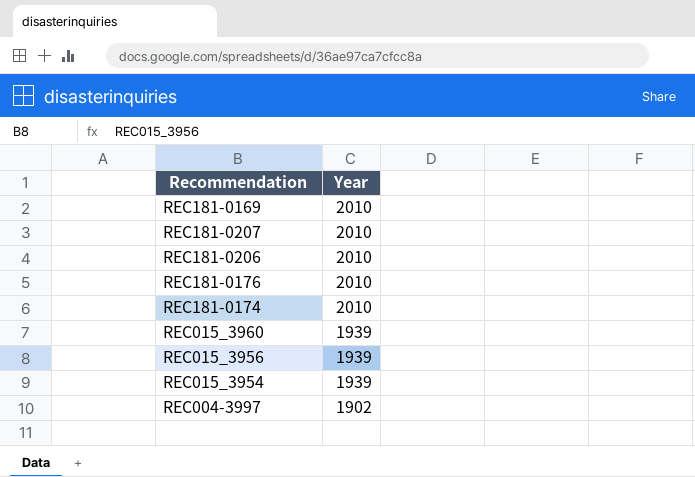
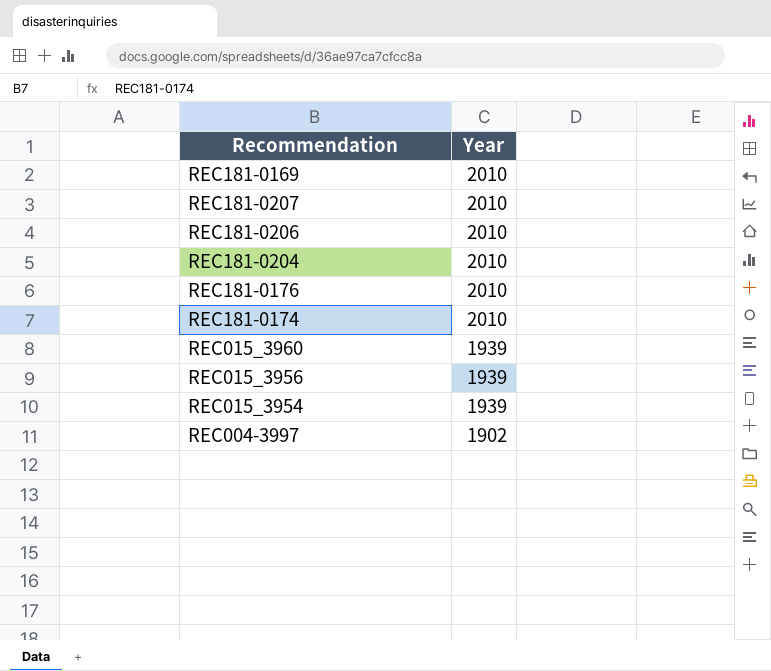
row REC181-0204: none -> 2010

